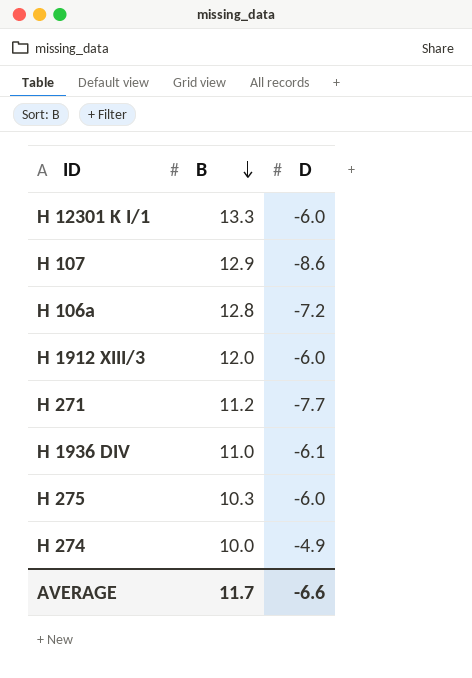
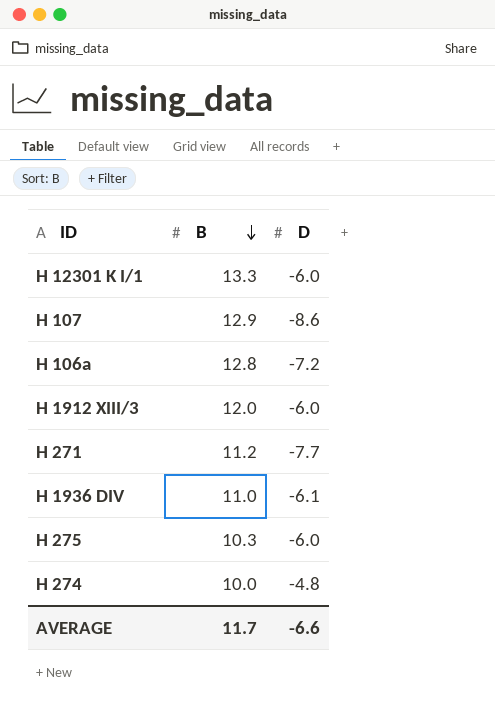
H 274 | D: -4.9 -> -4.8

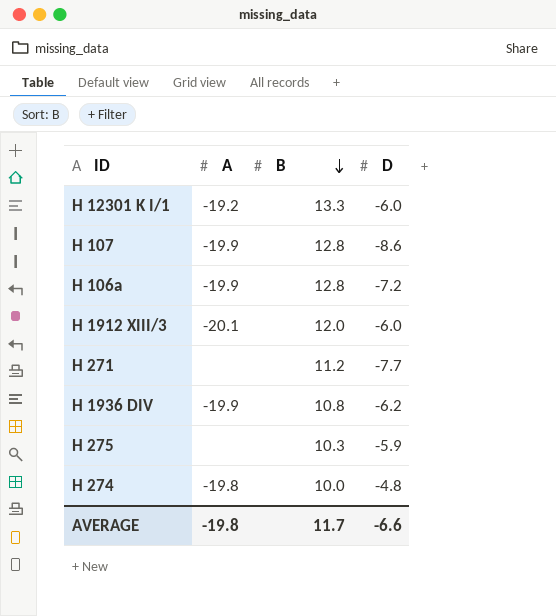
column A | position: none -> 2
H 107 | B: 12.9 -> 12.8
H 1936 DIV | B: 11.0 -> 10.8
H 1936 DIV | D: -6.1 -> -6.2
H 275 | D: -6.0 -> -5.9

